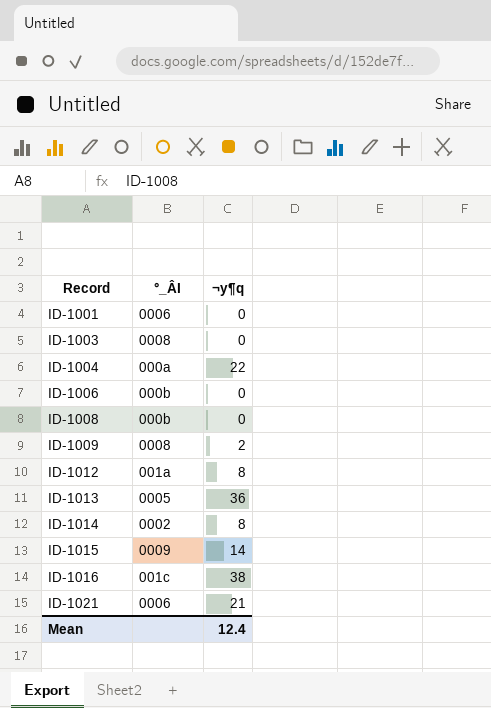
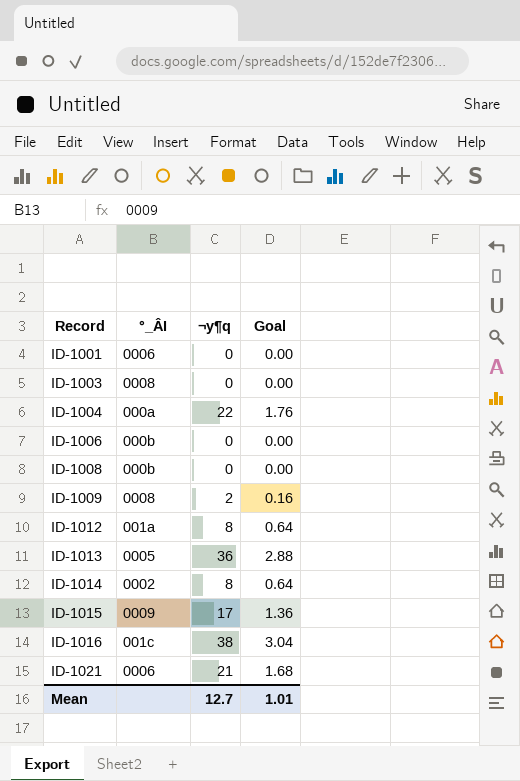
column Goal | formula: none -> [¬y¶q] * 0.08
ID-1015 | ¬y¶q: 14 -> 17
Mean | ¬y¶q: 12.4 -> 12.7

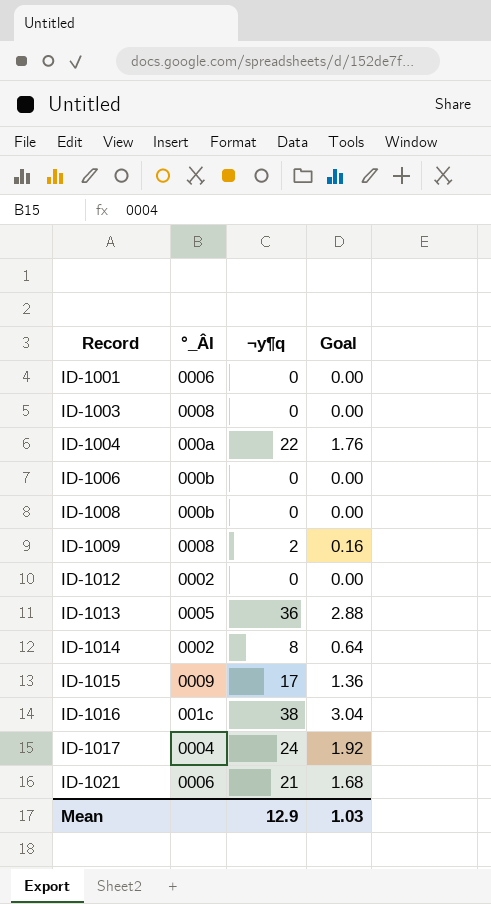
ID-1012 | °_ÂI: 001a -> 0002
ID-1012 | ¬y¶q: 8 -> 0
ID-1012 | Goal: 0.64 -> 0.00
row ID-1017: none -> 0004 | 24 | 1.92
Mean | ¬y¶q: 12.7 -> 12.9
Mean | Goal: 1.01 -> 1.03

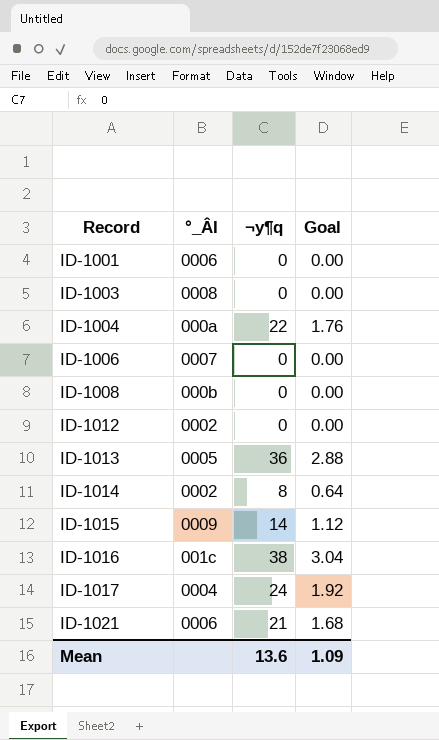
row ID-1009: 0008 | 2 | 0.16 -> none
ID-1006 | °_ÂI: 000b -> 0007
ID-1015 | ¬y¶q: 17 -> 14
ID-1015 | Goal: 1.36 -> 1.12
Mean | ¬y¶q: 12.9 -> 13.6
Mean | Goal: 1.03 -> 1.09

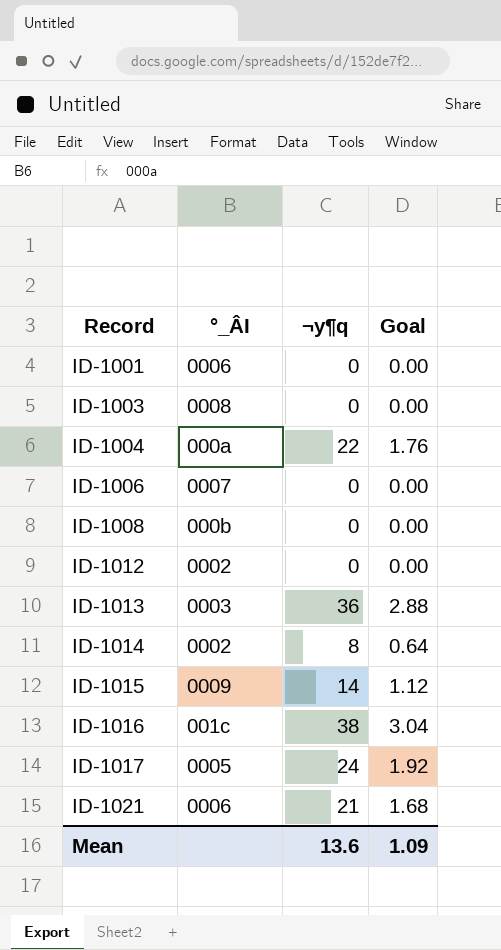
ID-1013 | °_ÂI: 0005 -> 0003
ID-1017 | °_ÂI: 0004 -> 0005

